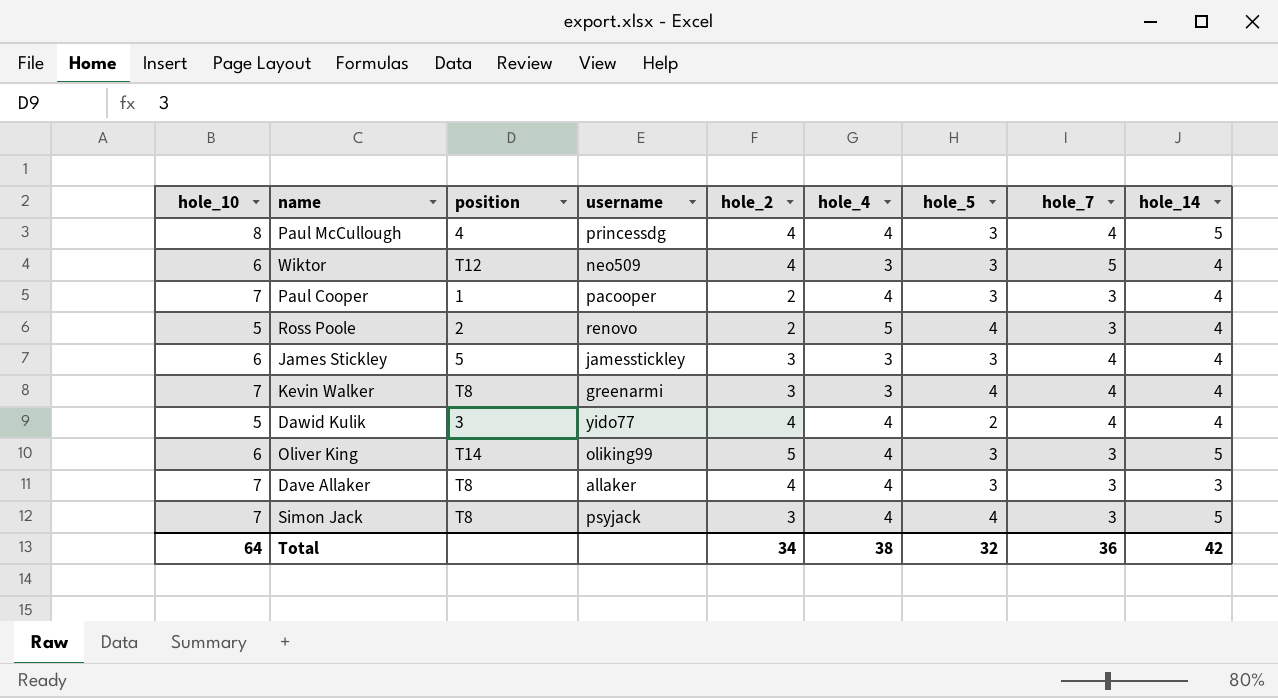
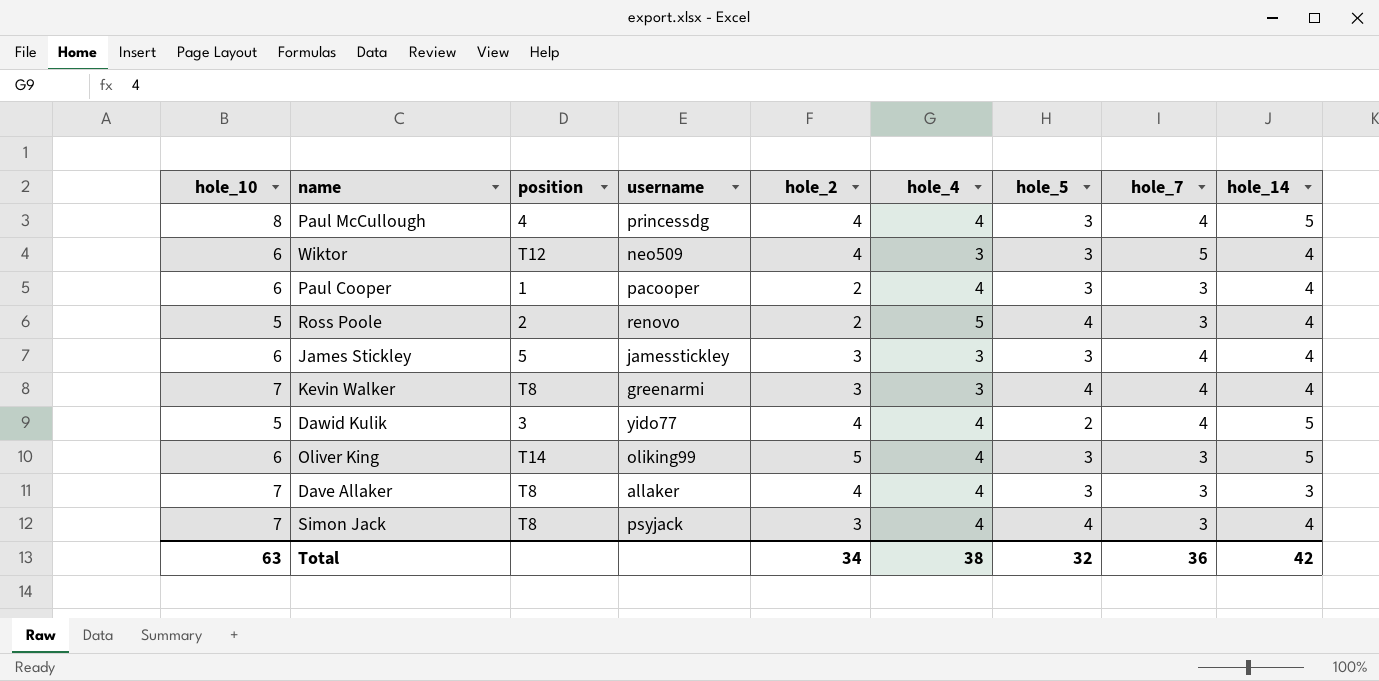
Paul Cooper | hole_10: 7 -> 6
Dawid Kulik | hole_14: 4 -> 5
Simon Jack | hole_14: 5 -> 4
Total | hole_10: 64 -> 63

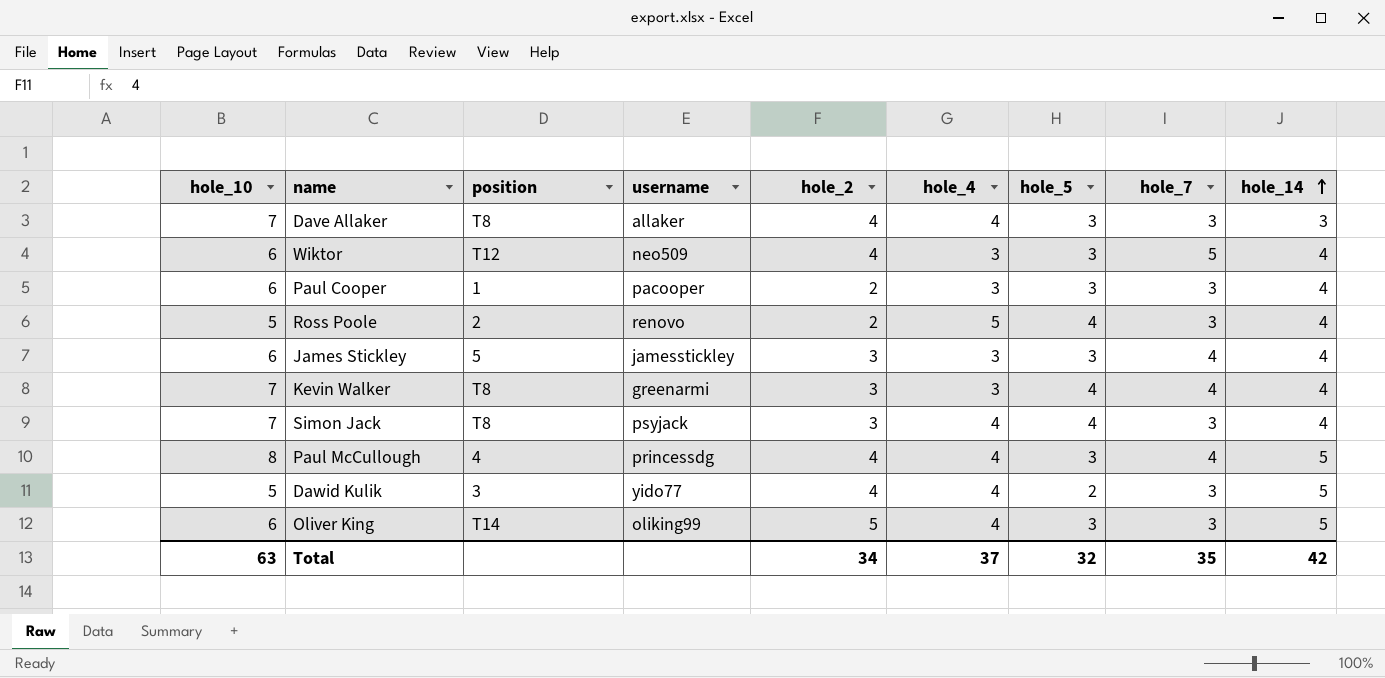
row order: none -> hole_14 ascending
Paul Cooper | hole_4: 4 -> 3
Dawid Kulik | hole_7: 4 -> 3
Total | hole_4: 38 -> 37
Total | hole_7: 36 -> 35

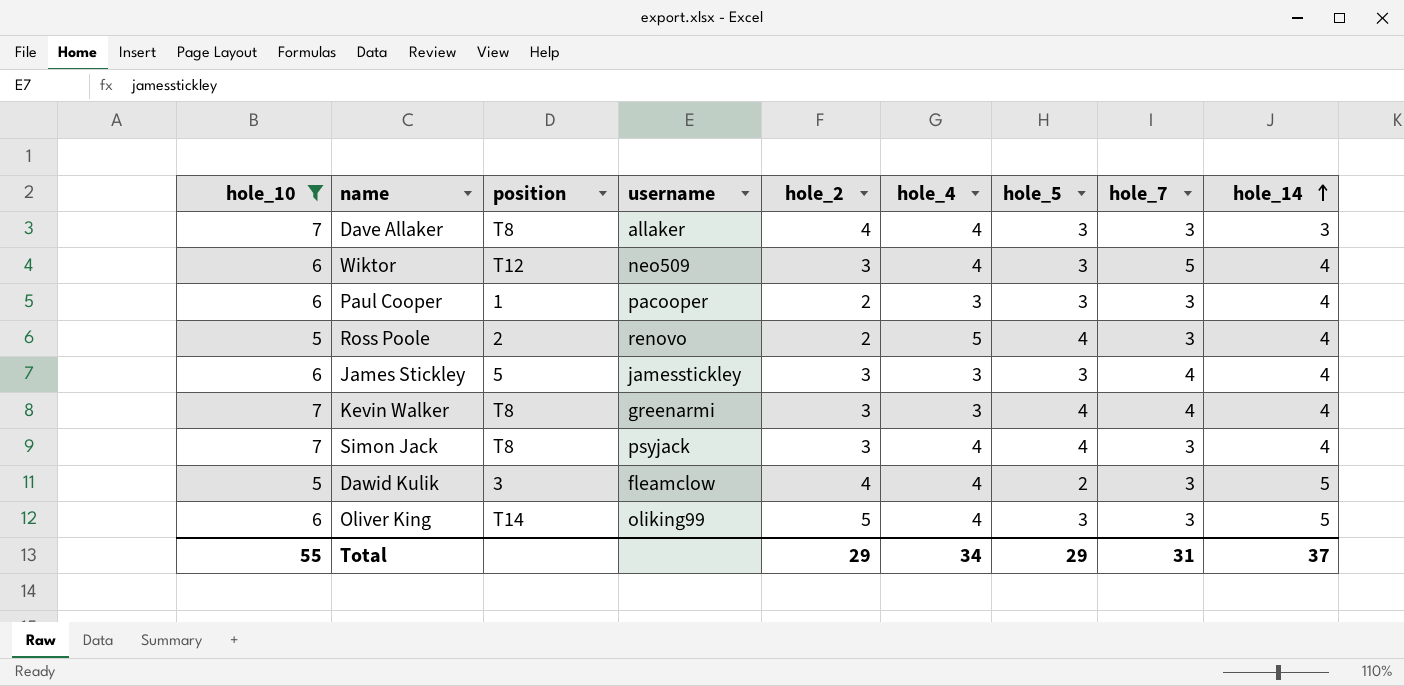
filter: none -> hole_10 != 8
Wiktor | hole_2: 4 -> 3
Wiktor | hole_4: 3 -> 4
Dawid Kulik | username: yido77 -> fleamclow
Total | hole_10: 63 -> 55
Total | hole_2: 34 -> 29
Total | hole_4: 37 -> 34
Total | hole_5: 32 -> 29
Total | hole_7: 35 -> 31
Total | hole_14: 42 -> 37

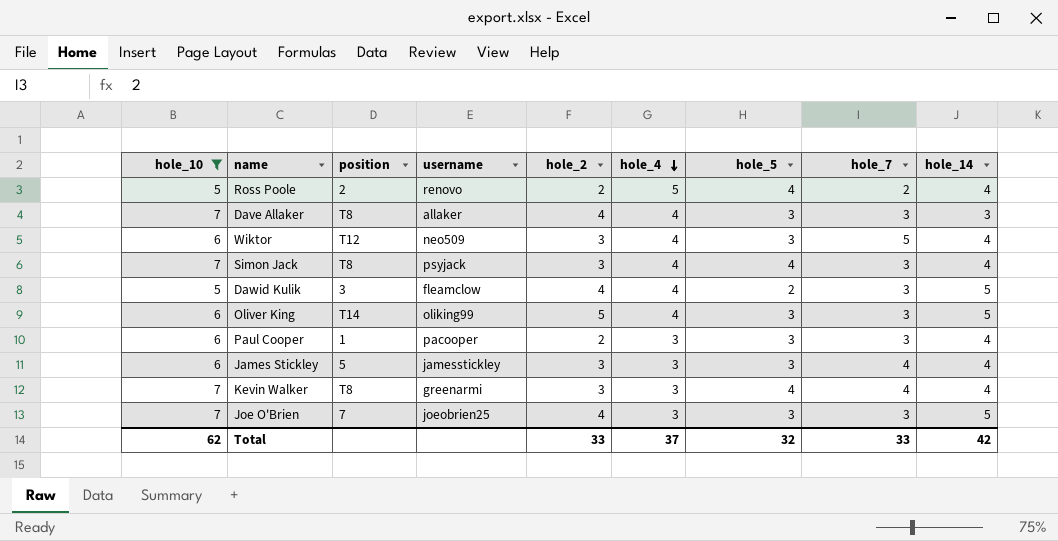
row order: hole_14 ascending -> hole_4 descending
Ross Poole | hole_7: 3 -> 2
row Joe O'Brien: none -> 7 | 7 | joeobrien25 | 4 | 3 | 3 | 3 | 5
Total | hole_10: 55 -> 62
Total | hole_2: 29 -> 33
Total | hole_4: 34 -> 37
Total | hole_5: 29 -> 32
Total | hole_7: 31 -> 33
Total | hole_14: 37 -> 42

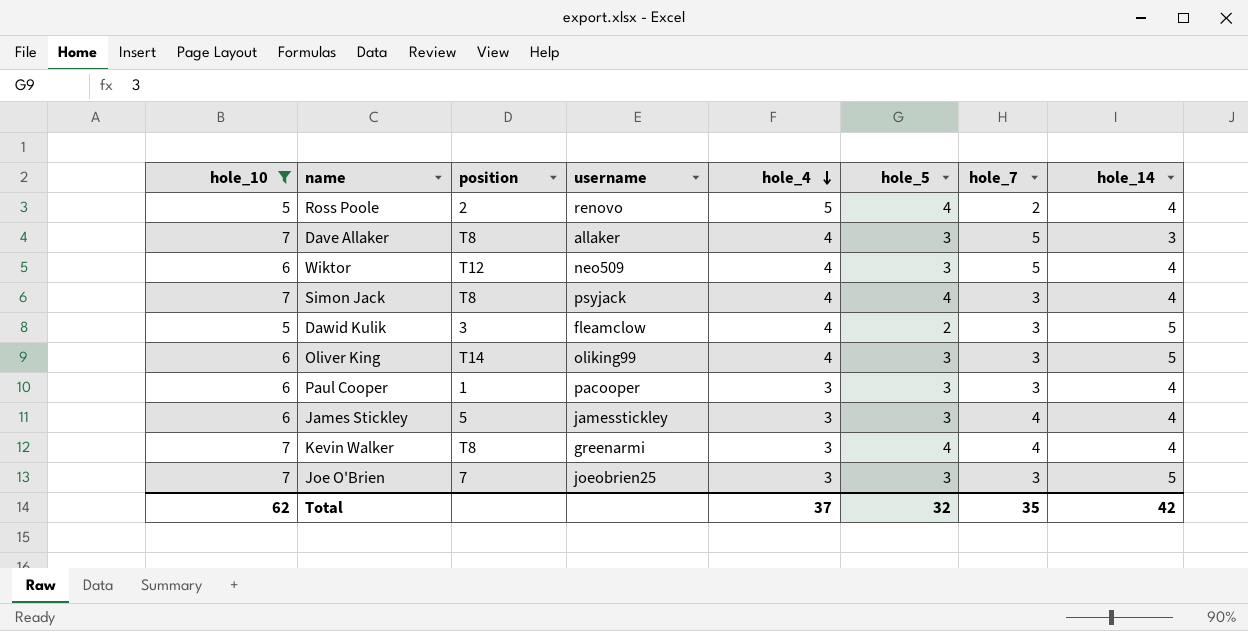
column hole_2 | position: 5 -> none
Dave Allaker | hole_7: 3 -> 5
Total | hole_7: 33 -> 35

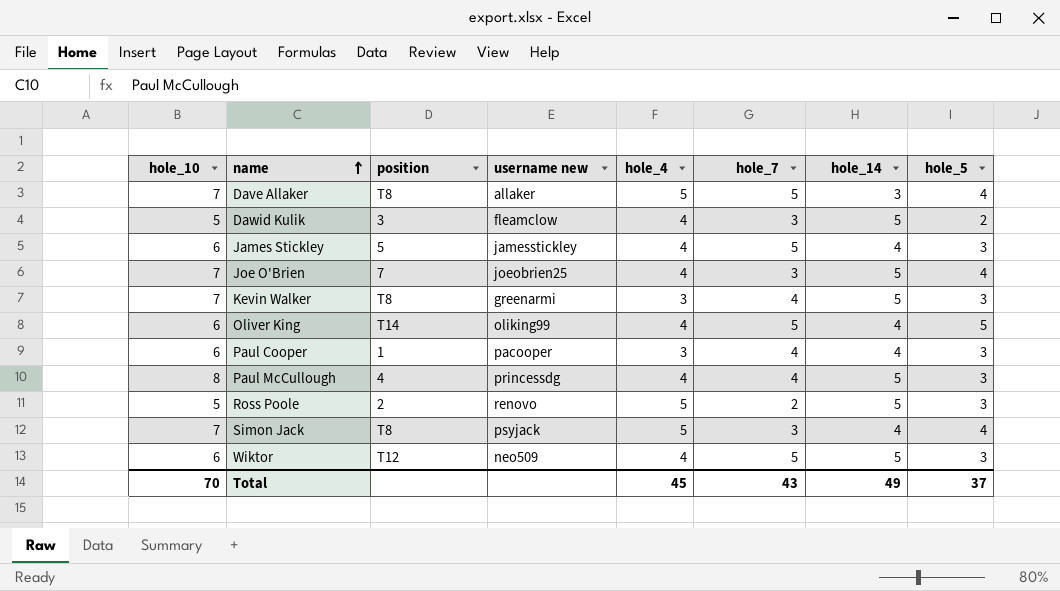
filter: hole_10 != 8 -> none
row order: hole_4 descending -> name ascending
column name: username -> username new
column hole_5 | position: 6 -> 8
Dave Allaker | hole_4: 4 -> 5
Dave Allaker | hole_5: 3 -> 4
James Stickley | hole_4: 3 -> 4
James Stickley | hole_7: 4 -> 5
Joe O'Brien | hole_4: 3 -> 4
Joe O'Brien | hole_5: 3 -> 4
Kevin Walker | hole_14: 4 -> 5
Kevin Walker | hole_5: 4 -> 3
Oliver King | hole_7: 3 -> 5
Oliver King | hole_14: 5 -> 4
Oliver King | hole_5: 3 -> 5
Paul Cooper | hole_7: 3 -> 4
Ross Poole | hole_14: 4 -> 5
Ross Poole | hole_5: 4 -> 3
Simon Jack | hole_4: 4 -> 5
Wiktor | hole_14: 4 -> 5
Total | hole_10: 62 -> 70
Total | hole_4: 37 -> 45
Total | hole_7: 35 -> 43
Total | hole_14: 42 -> 49
Total | hole_5: 32 -> 37

